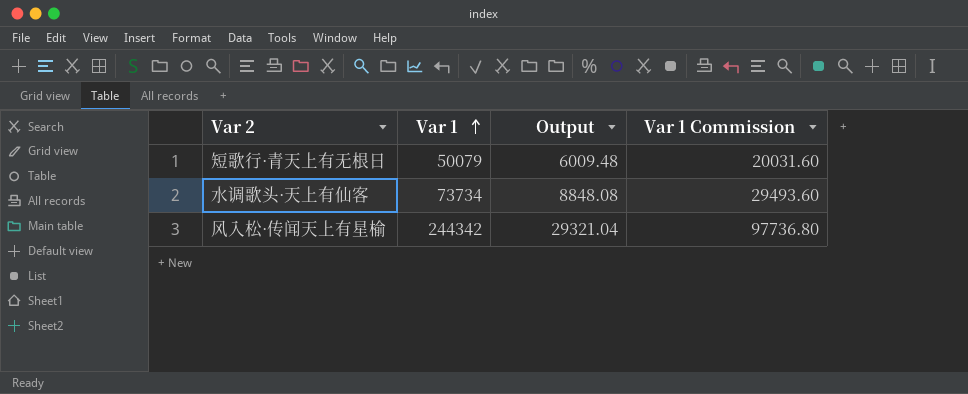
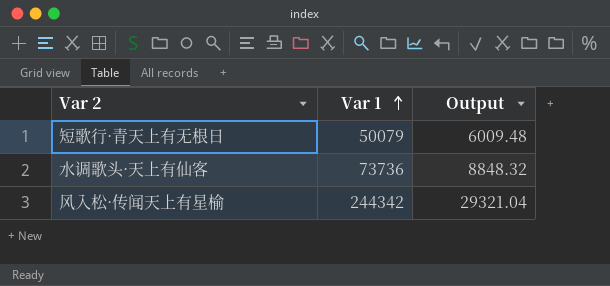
column Var 1 Commission | formula: [Var 1] * 0.4 -> none
水调歌头·天上有仙客 | Var 1: 73734 -> 73736
水调歌头·天上有仙客 | Output: 8848.08 -> 8848.32

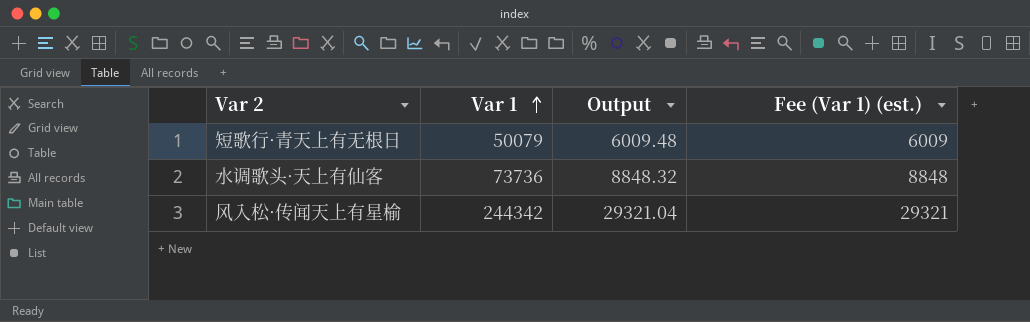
column Fee (Var 1) (est.) | formula: none -> [Var 1] * 0.12

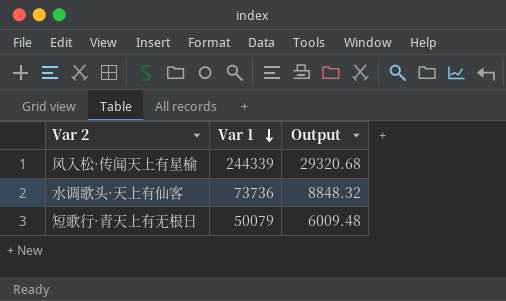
row order: Var 1 ascending -> Var 1 descending
column Fee (Var 1) (est.) | formula: [Var 1] * 0.12 -> none
风入松·传闻天上有星榆 | Var 1: 244342 -> 244339
风入松·传闻天上有星榆 | Output: 29321.04 -> 29320.68

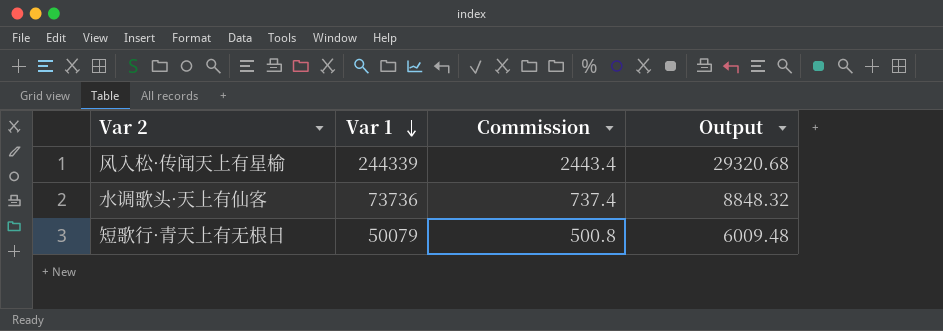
column Commission | formula: none -> [Var 1] * 0.01

